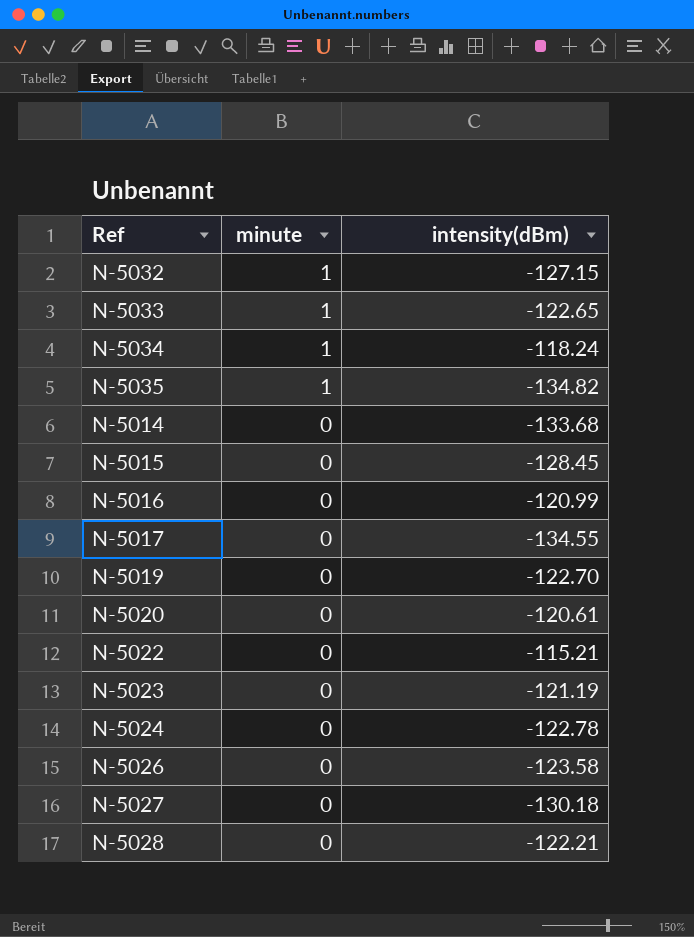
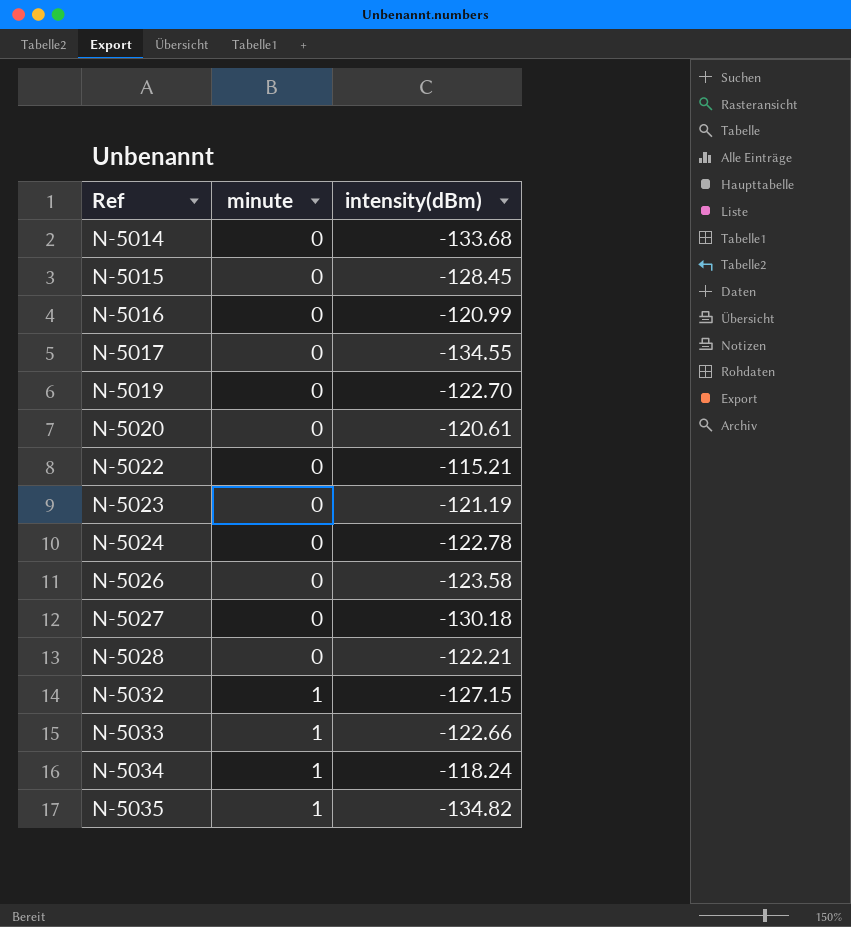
row order: minute descending -> Ref ascending
N-5033 | intensity(dBm): -122.65 -> -122.66

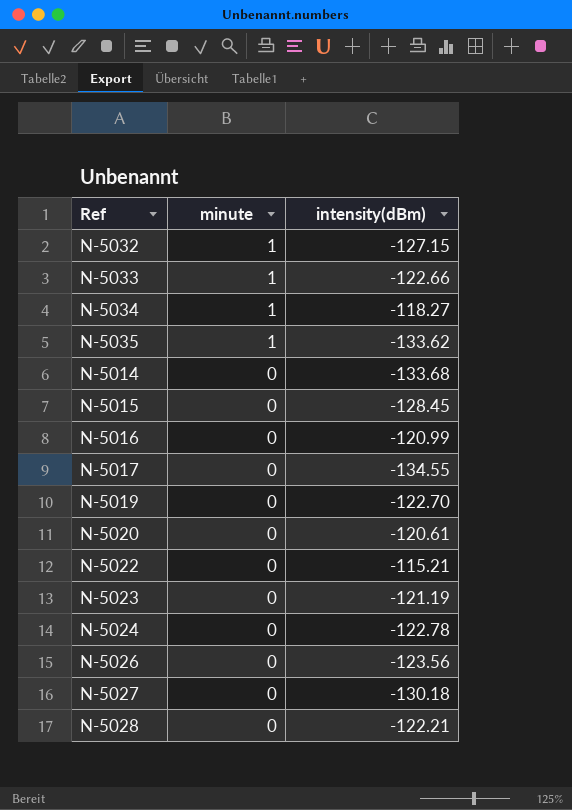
row order: Ref ascending -> minute descending
N-5034 | intensity(dBm): -118.24 -> -118.27
N-5035 | intensity(dBm): -134.82 -> -133.62
N-5026 | intensity(dBm): -123.58 -> -123.56

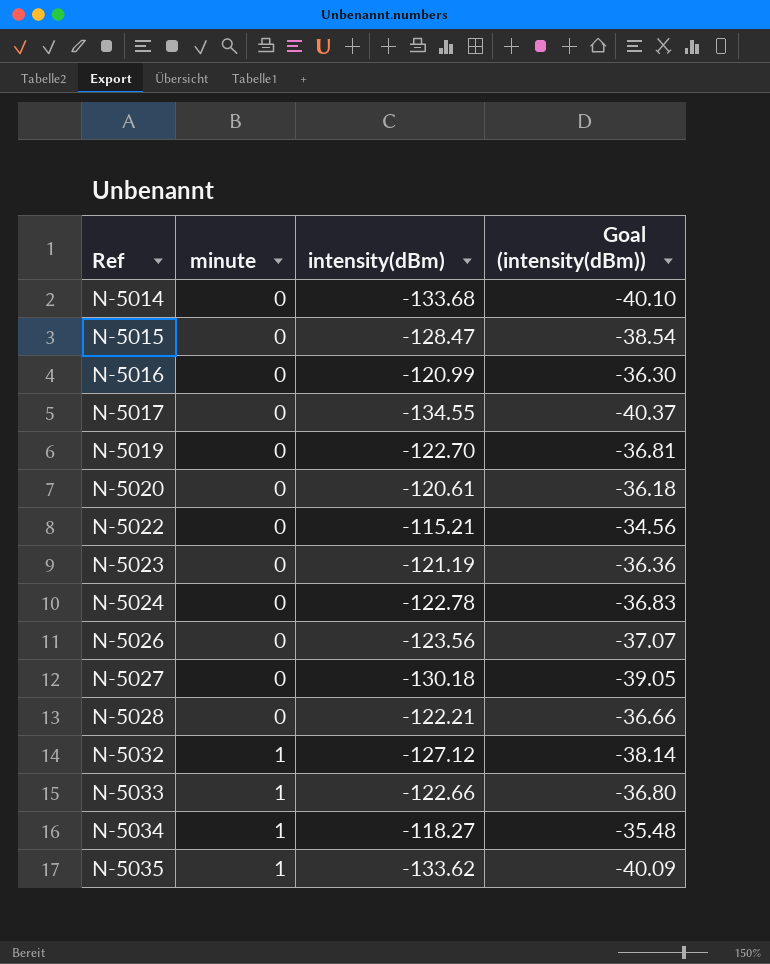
row order: minute descending -> Ref ascending
column Goal (intensity(dBm)) | formula: none -> [intensity(dBm)] * 0.3
N-5015 | intensity(dBm): -128.45 -> -128.47
N-5032 | intensity(dBm): -127.15 -> -127.12

